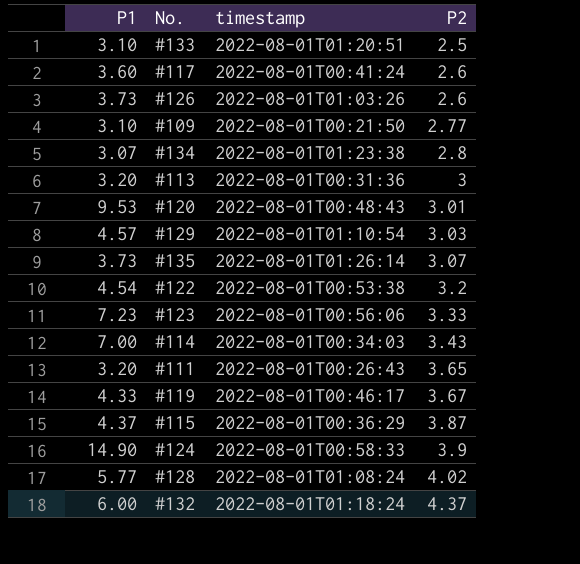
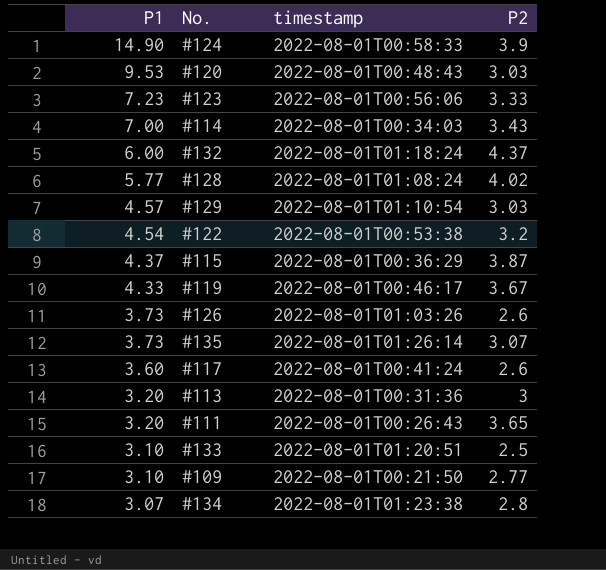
row order: P2 ascending -> P1 descending
#120 | P2: 3.01 -> 3.03

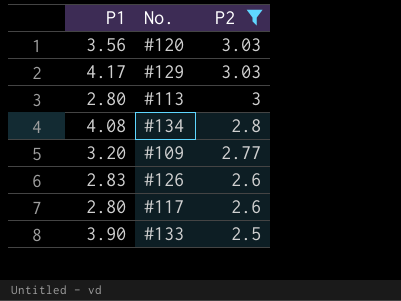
filter: none -> P2 <= 3.03
row order: P1 descending -> P2 descending
column timestamp | position: 3 -> none
#120 | P1: 9.53 -> 3.56
#129 | P1: 4.57 -> 4.17
#113 | P1: 3.20 -> 2.80
#134 | P1: 3.07 -> 4.08
#109 | P1: 3.10 -> 3.20
#126 | P1: 3.73 -> 2.83
#117 | P1: 3.60 -> 2.80
#133 | P1: 3.10 -> 3.90

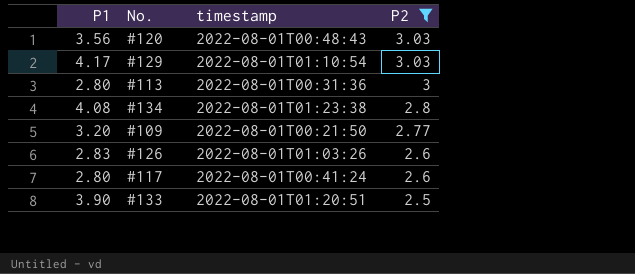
column timestamp | position: none -> 3

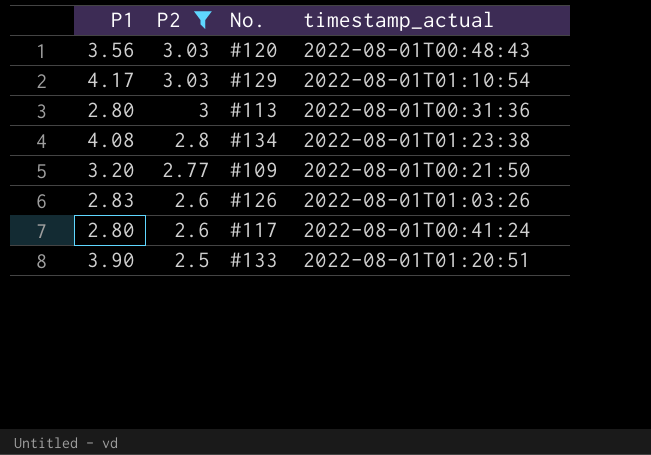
column P2 | position: 4 -> 2
column name: timestamp -> timestamp_actual

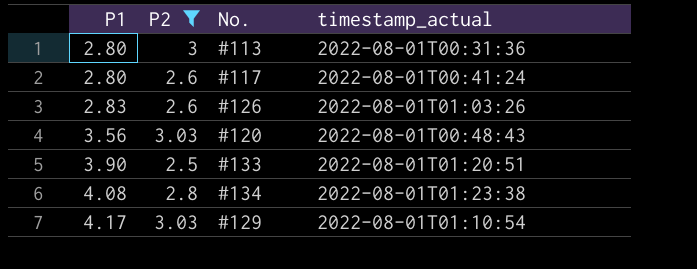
row order: P2 descending -> P1 ascending
row #109: 3.20 | 2.77 | 2022-08-01T00:21:50 -> none

